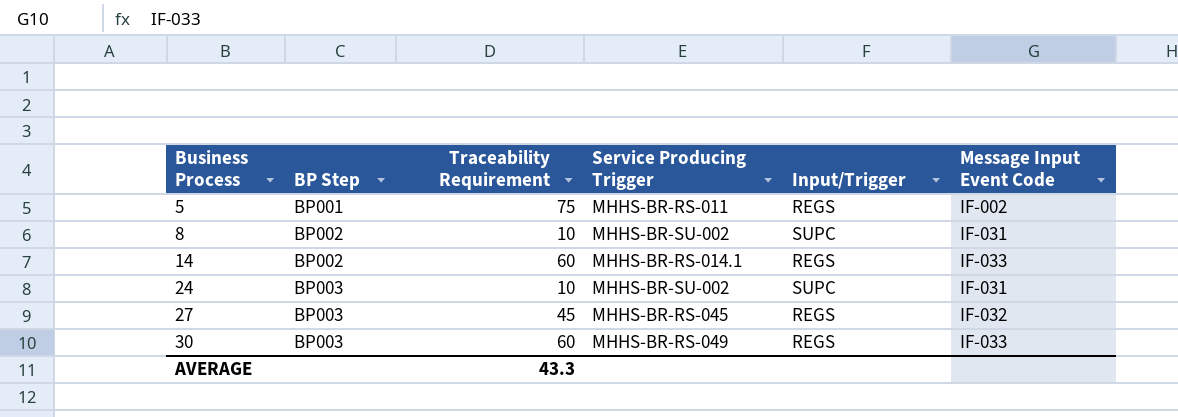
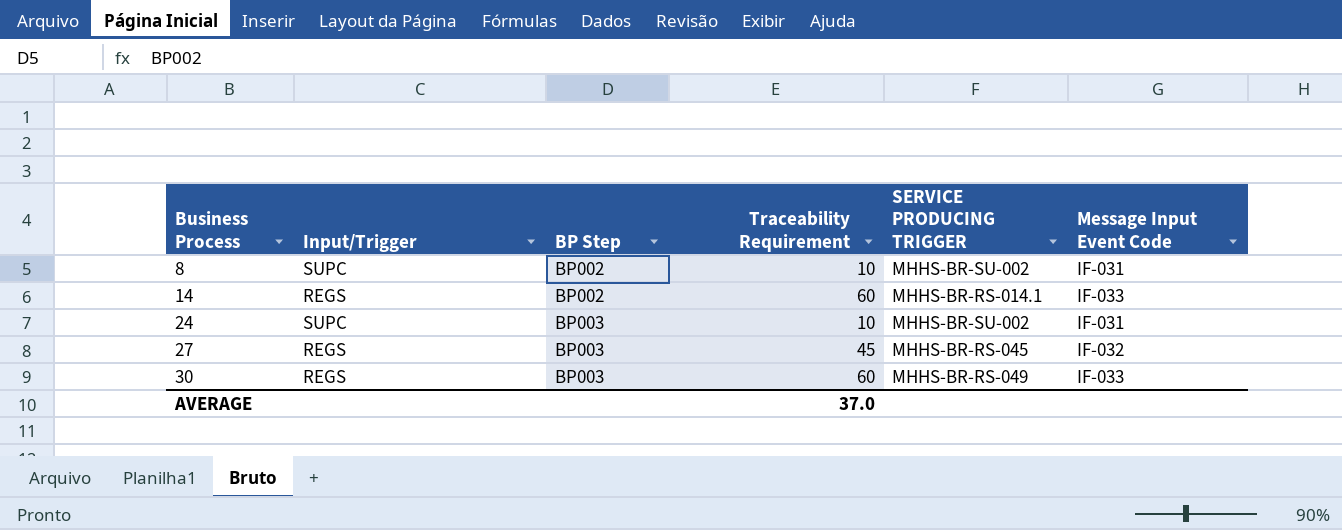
column Input/Trigger | position: 5 -> 2
column name: Service Producing Trigger -> SERVICE PRODUCING TRIGGER
row 5: BP001 | 75 | MHHS-BR-RS-011 | REGS | IF-002 -> none
AVERAGE | Traceability Requirement: 43.3 -> 37.0

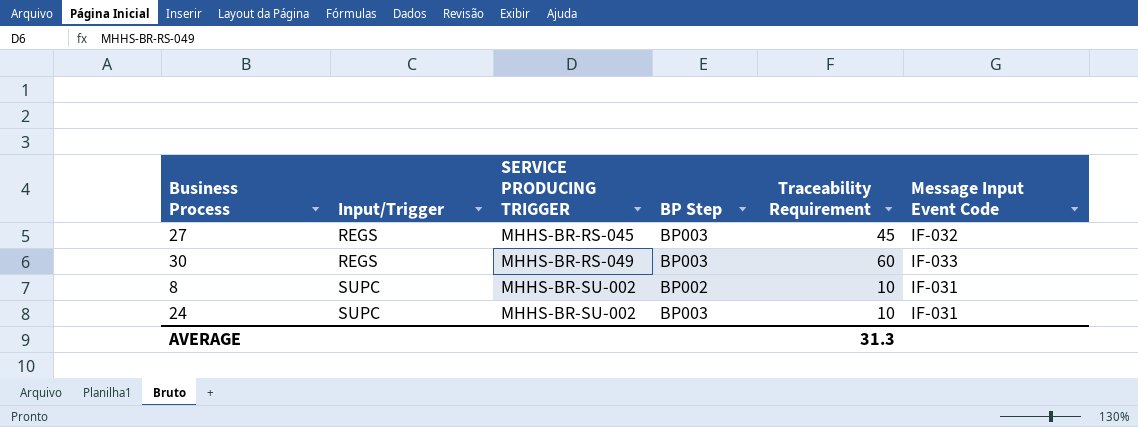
row order: Business Process ascending -> Input/Trigger ascending
column SERVICE PRODUCING TRIGGER | position: 5 -> 3
row 14: REGS | BP002 | 60 | MHHS-BR-RS-014.1 | IF-033 -> none
AVERAGE | Traceability Requirement: 37.0 -> 31.3

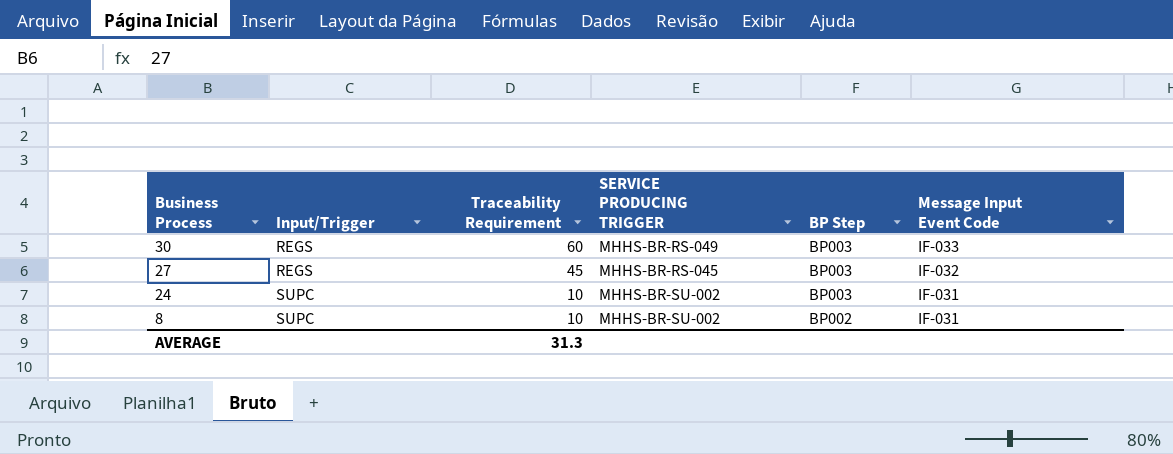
row order: Input/Trigger ascending -> Business Process descending
column Traceability Requirement | position: 5 -> 3

